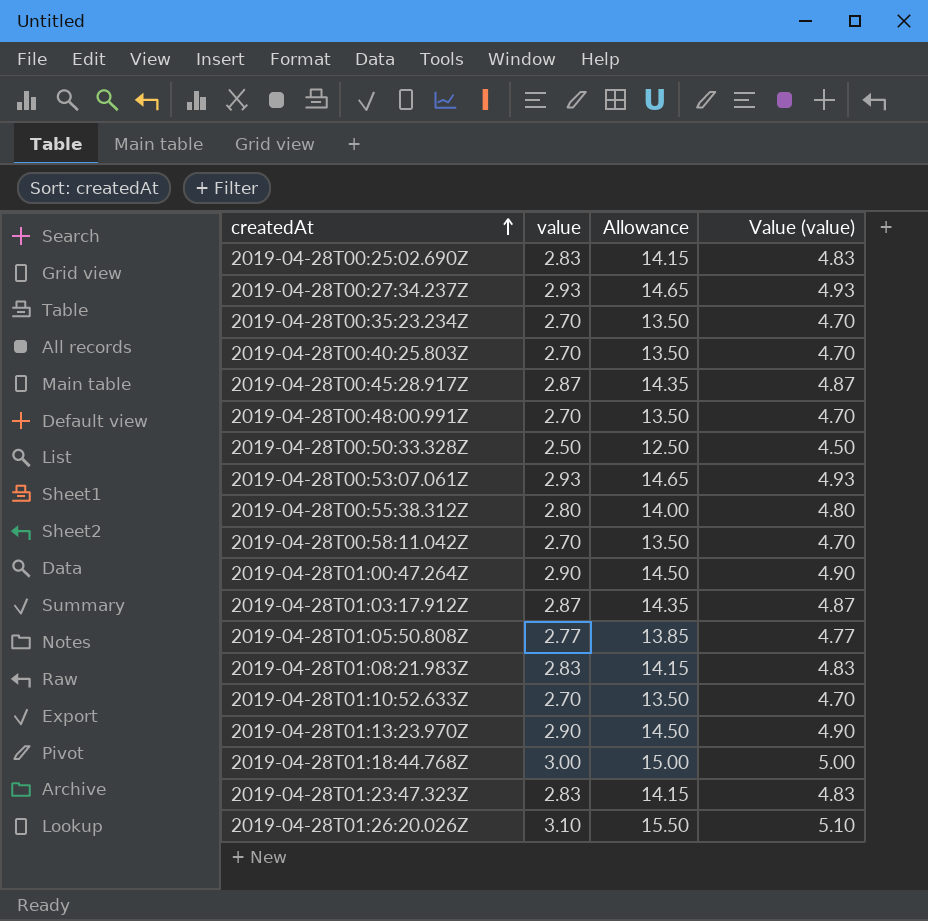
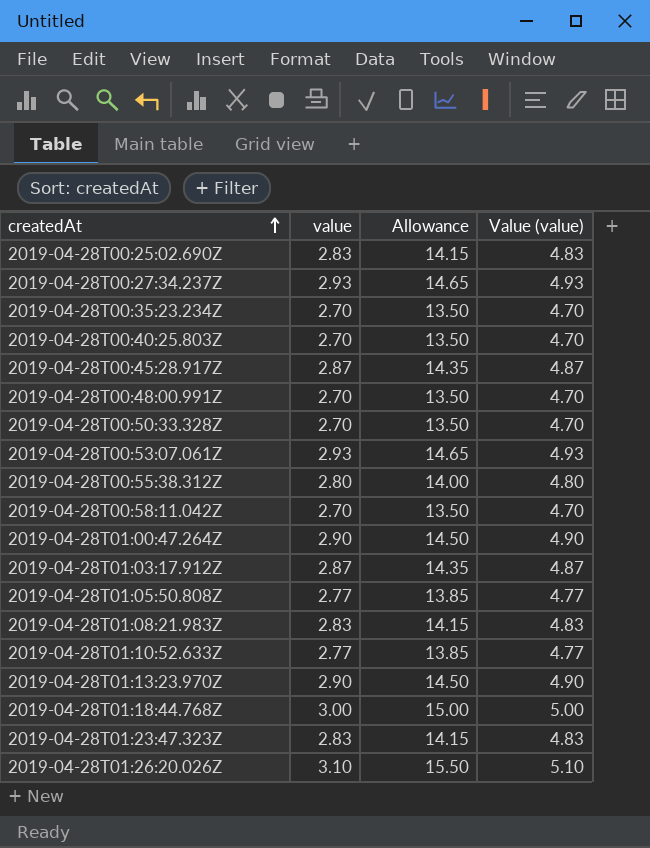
2019-04-28T00:50:33.328Z | value: 2.50 -> 2.70
2019-04-28T00:50:33.328Z | Allowance: 12.50 -> 13.50
2019-04-28T00:50:33.328Z | Value (value): 4.50 -> 4.70
2019-04-28T01:10:52.633Z | value: 2.70 -> 2.77
2019-04-28T01:10:52.633Z | Allowance: 13.50 -> 13.85
2019-04-28T01:10:52.633Z | Value (value): 4.70 -> 4.77

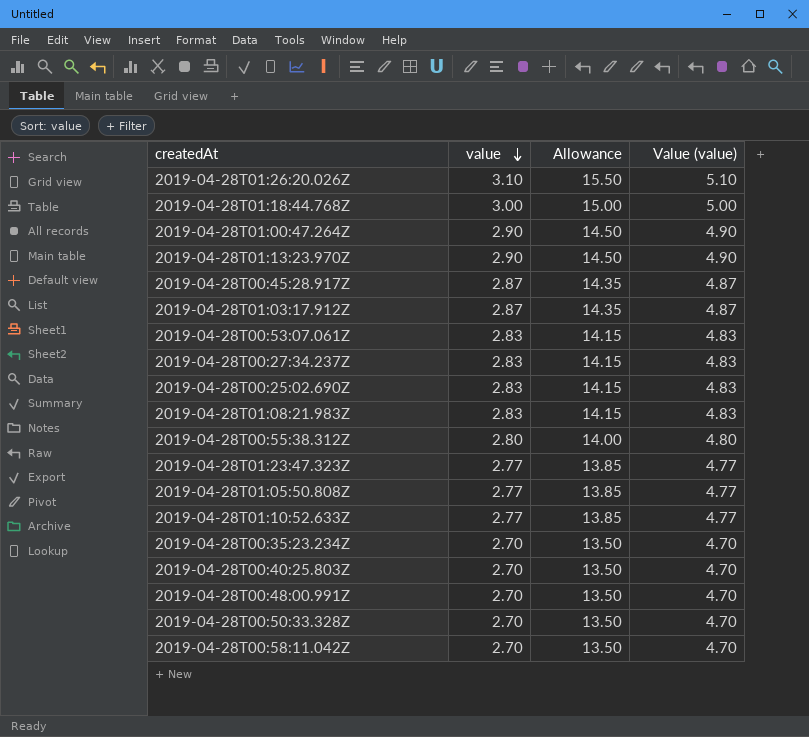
row order: createdAt ascending -> value descending
2019-04-28T00:53:07.061Z | value: 2.93 -> 2.83
2019-04-28T00:53:07.061Z | Allowance: 14.65 -> 14.15
2019-04-28T00:53:07.061Z | Value (value): 4.93 -> 4.83
2019-04-28T00:27:34.237Z | value: 2.93 -> 2.83
2019-04-28T00:27:34.237Z | Allowance: 14.65 -> 14.15
2019-04-28T00:27:34.237Z | Value (value): 4.93 -> 4.83
2019-04-28T01:23:47.323Z | value: 2.83 -> 2.77
2019-04-28T01:23:47.323Z | Allowance: 14.15 -> 13.85
2019-04-28T01:23:47.323Z | Value (value): 4.83 -> 4.77

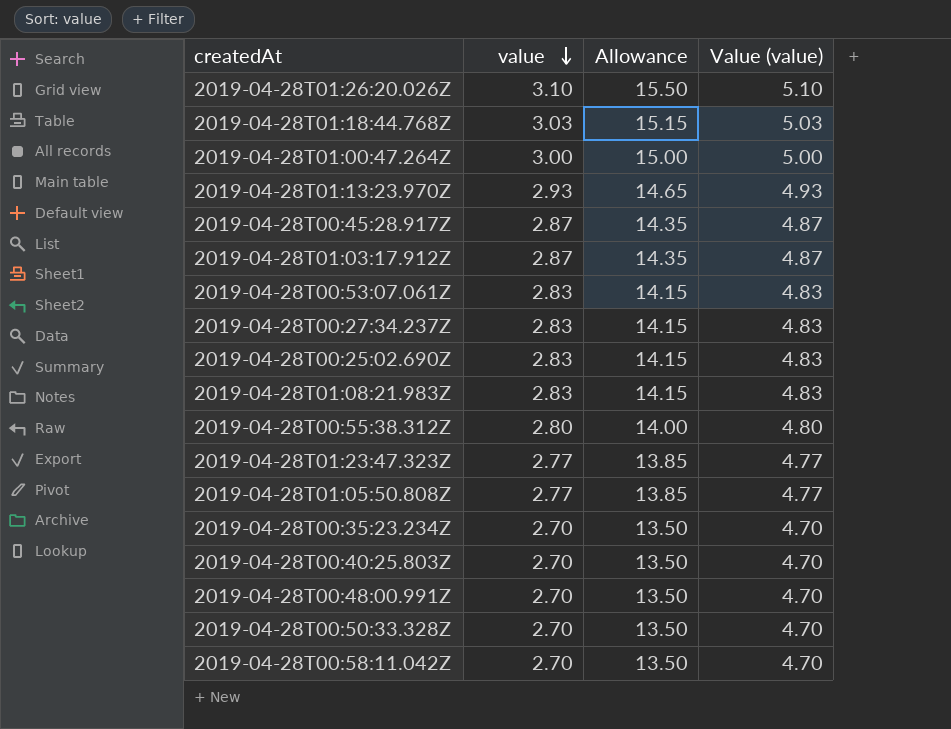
row 2019-04-28T01:10:52.633Z: 2.77 | 13.85 | 4.77 -> none
2019-04-28T01:18:44.768Z | value: 3.00 -> 3.03
2019-04-28T01:18:44.768Z | Allowance: 15.00 -> 15.15
2019-04-28T01:18:44.768Z | Value (value): 5.00 -> 5.03
2019-04-28T01:00:47.264Z | value: 2.90 -> 3.00
2019-04-28T01:00:47.264Z | Allowance: 14.50 -> 15.00
2019-04-28T01:00:47.264Z | Value (value): 4.90 -> 5.00
2019-04-28T01:13:23.970Z | value: 2.90 -> 2.93
2019-04-28T01:13:23.970Z | Allowance: 14.50 -> 14.65
2019-04-28T01:13:23.970Z | Value (value): 4.90 -> 4.93

